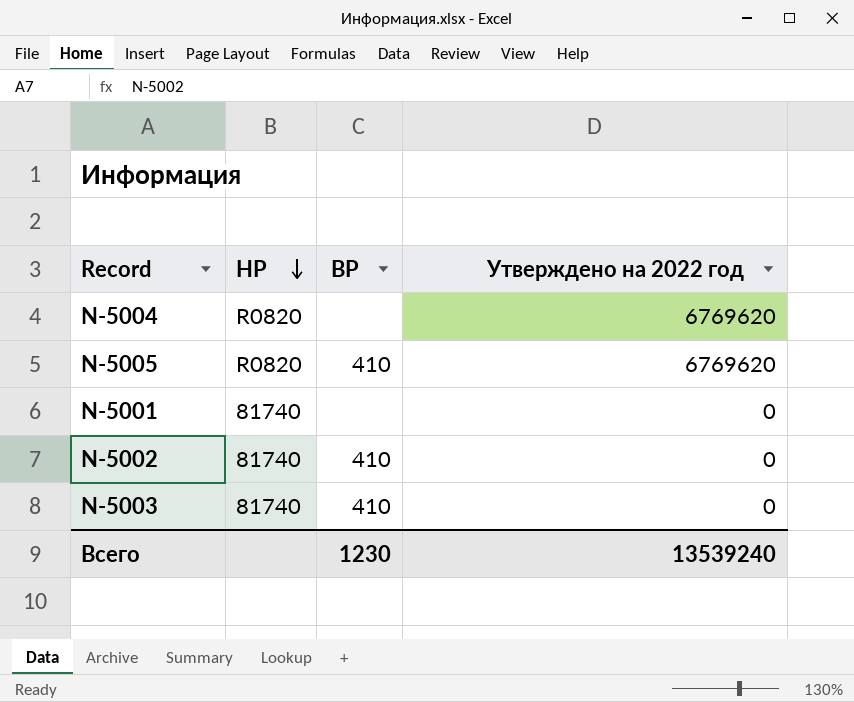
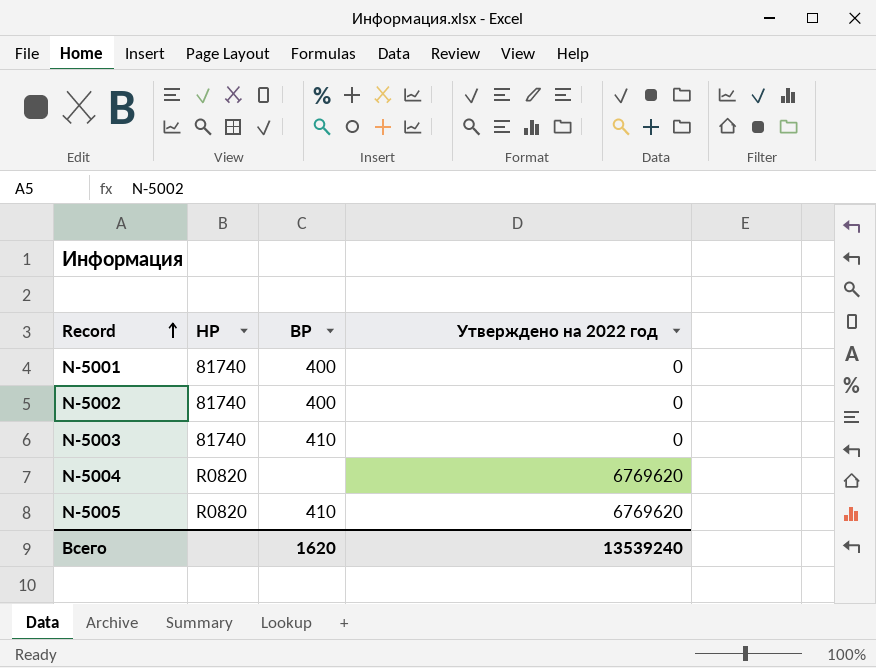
row order: НР descending -> Record ascending
N-5001 | ВР: none -> 400
N-5002 | ВР: 410 -> 400
Всего | ВР: 1230 -> 1620

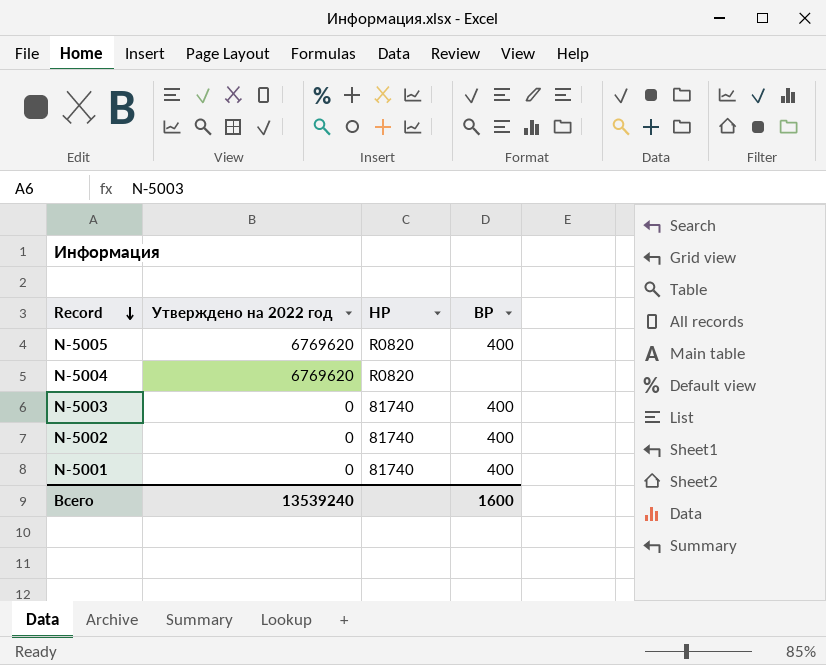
row order: Record ascending -> Record descending
column Утверждено на 2022 год | position: 4 -> 2
N-5005 | ВР: 410 -> 400
N-5003 | ВР: 410 -> 400
Всего | ВР: 1620 -> 1600

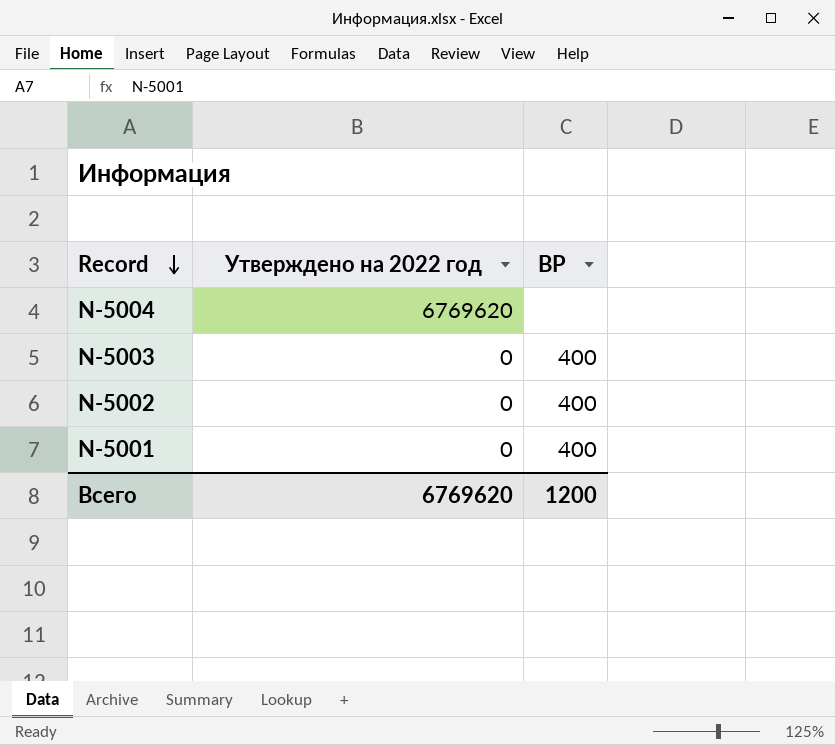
column НР | position: 3 -> none
row N-5005: 6769620 | R0820 | 400 -> none
Всего | Утверждено на 2022 год: 13539240 -> 6769620
Всего | ВР: 1600 -> 1200

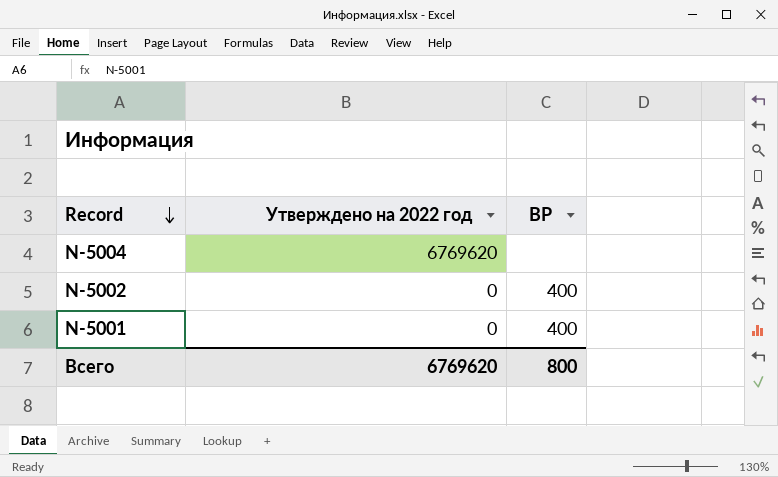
row N-5003: 0 | 400 -> none
Всего | ВР: 1200 -> 800

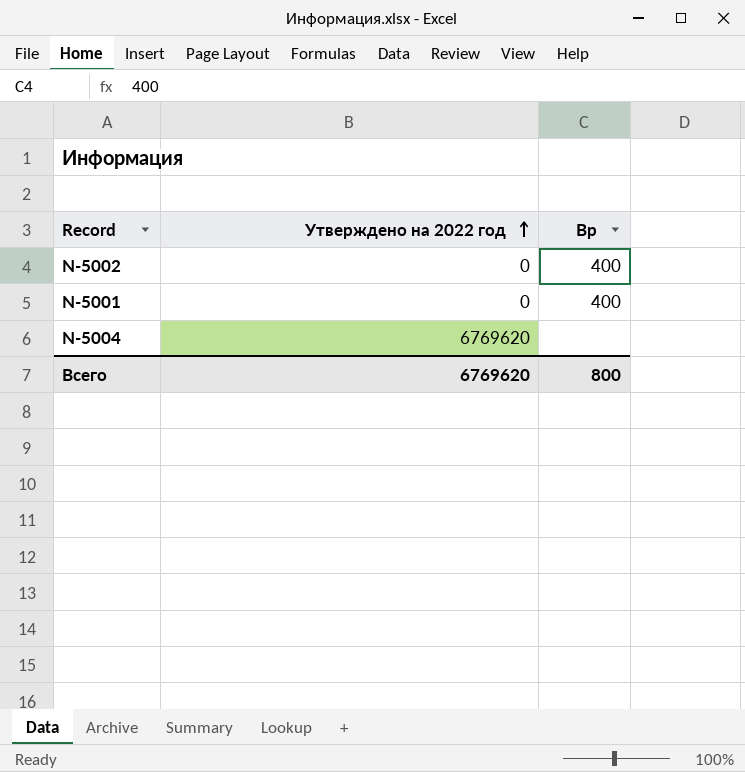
row order: Record descending -> Утверждено на 2022 год ascending
column name: ВР -> Вр

